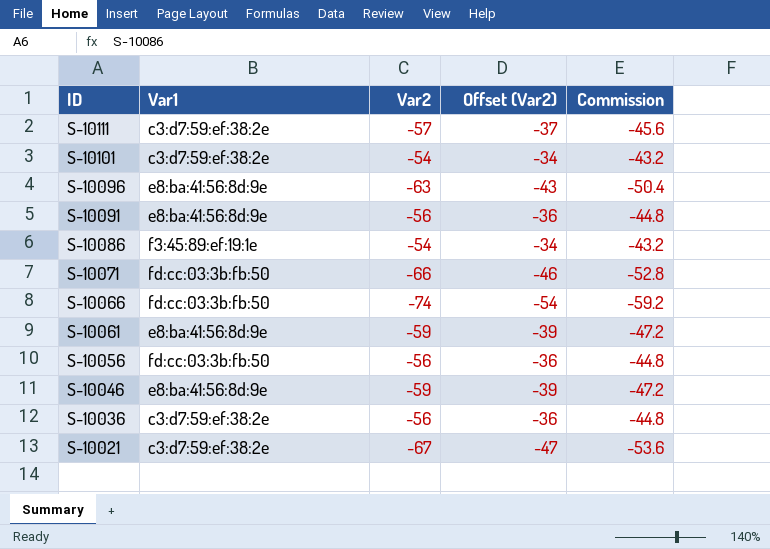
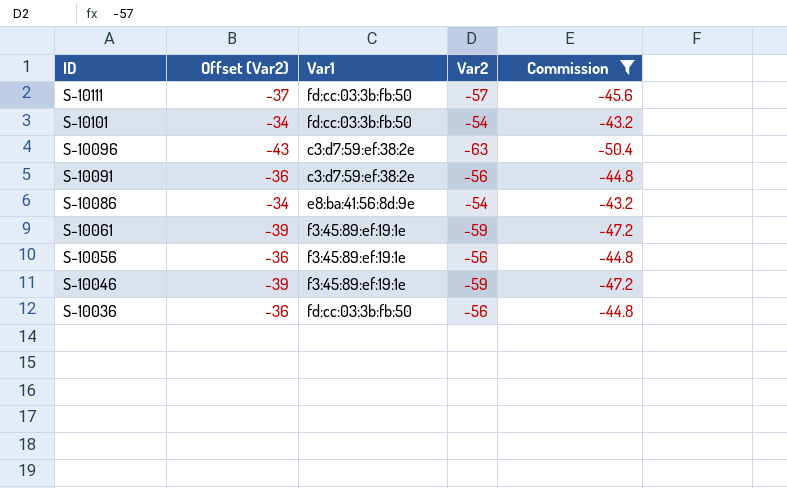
filter: none -> Commission >= -50.4
column Offset (Var2) | position: 4 -> 2
S-10111 | Var1: c3:d7:59:ef:38:2e -> fd:cc:03:3b:fb:50
S-10101 | Var1: c3:d7:59:ef:38:2e -> fd:cc:03:3b:fb:50
S-10096 | Var1: e8:ba:41:56:8d:9e -> c3:d7:59:ef:38:2e
S-10091 | Var1: e8:ba:41:56:8d:9e -> c3:d7:59:ef:38:2e
S-10086 | Var1: f3:45:89:ef:19:1e -> e8:ba:41:56:8d:9e
S-10061 | Var1: e8:ba:41:56:8d:9e -> f3:45:89:ef:19:1e
S-10056 | Var1: fd:cc:03:3b:fb:50 -> f3:45:89:ef:19:1e
S-10046 | Var1: e8:ba:41:56:8d:9e -> f3:45:89:ef:19:1e
S-10036 | Var1: c3:d7:59:ef:38:2e -> fd:cc:03:3b:fb:50

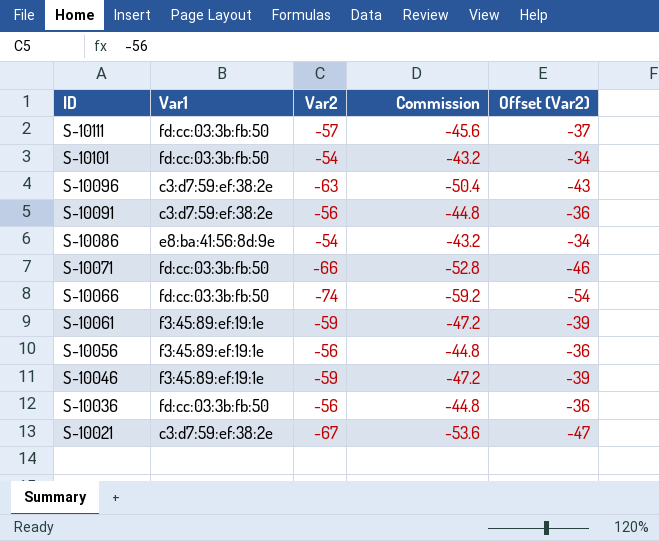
filter: Commission >= -50.4 -> none
column Offset (Var2) | position: 2 -> 5

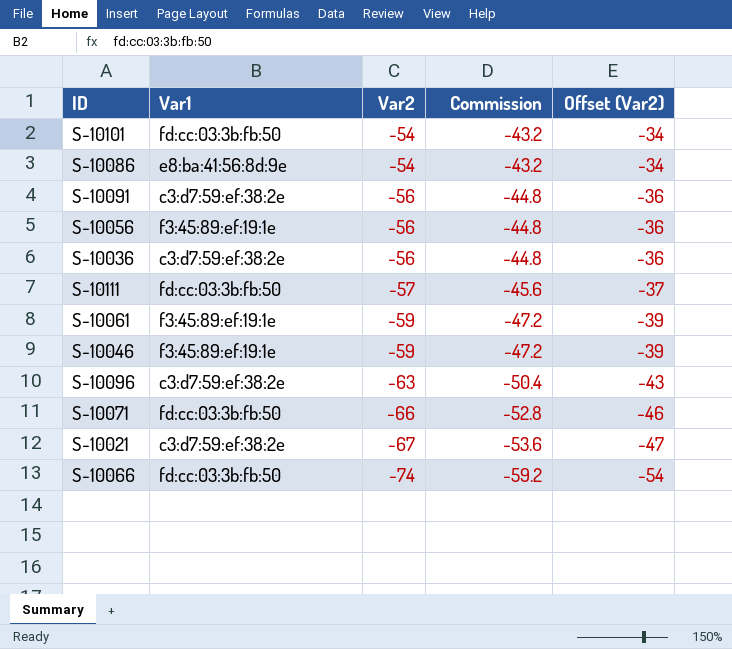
row order: ID descending -> Var2 descending
S-10036 | Var1: fd:cc:03:3b:fb:50 -> c3:d7:59:ef:38:2e

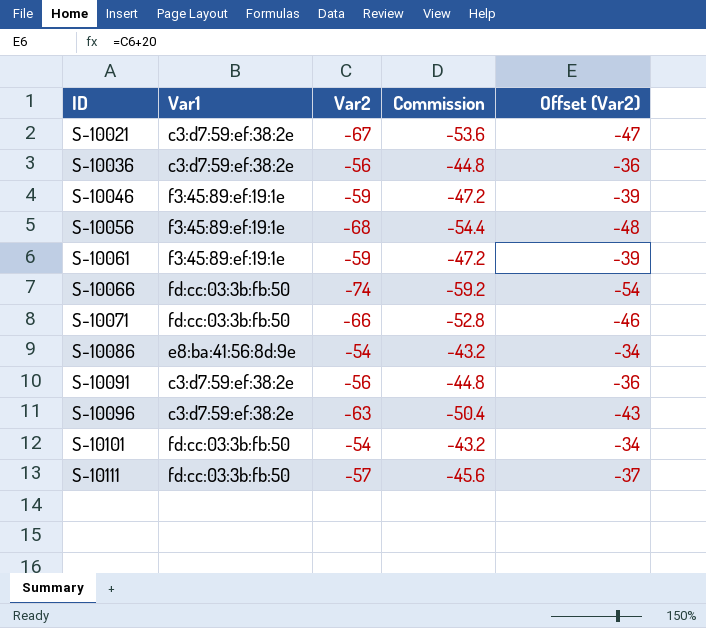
row order: Var2 descending -> ID ascending
S-10056 | Var2: -56 -> -68
S-10056 | Commission: -44.8 -> -54.4
S-10056 | Offset (Var2): -36 -> -48

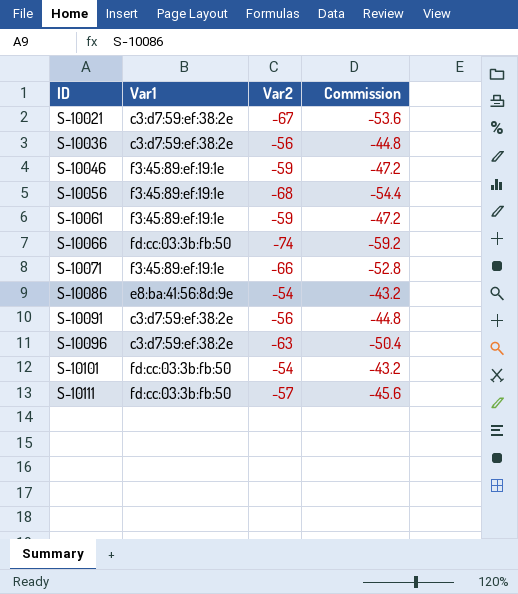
column Offset (Var2) | formula: [Var2] + 20 -> none
S-10071 | Var1: fd:cc:03:3b:fb:50 -> f3:45:89:ef:19:1e

